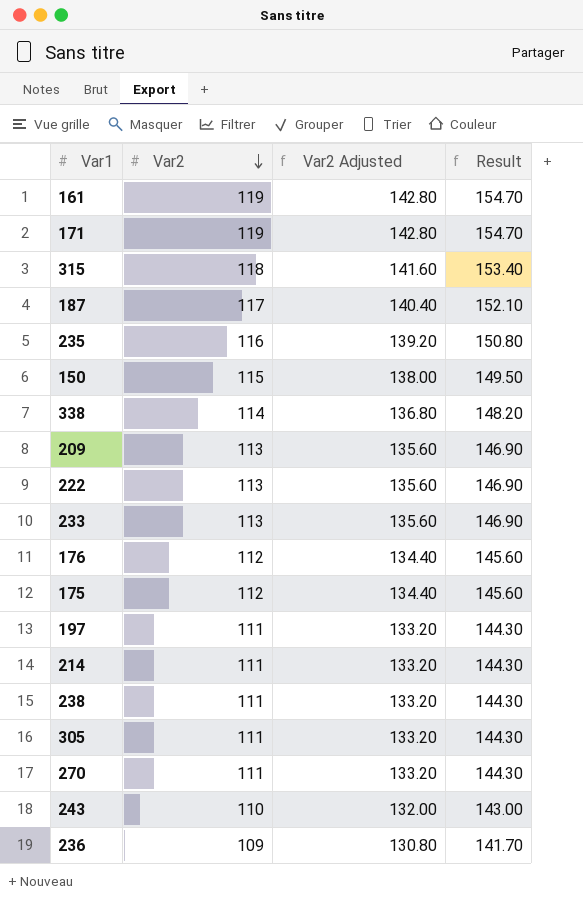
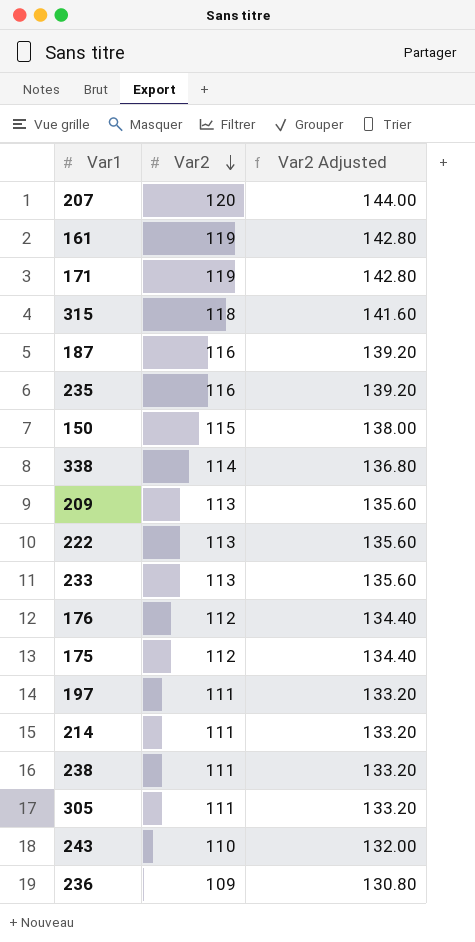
column Result | formula: [Var2] * 1.3 -> none
row 270: 111 | 133.20 | 144.30 -> none
row 207: none -> 120 | 144.00
187 | Var2: 117 -> 116
187 | Var2 Adjusted: 140.40 -> 139.20

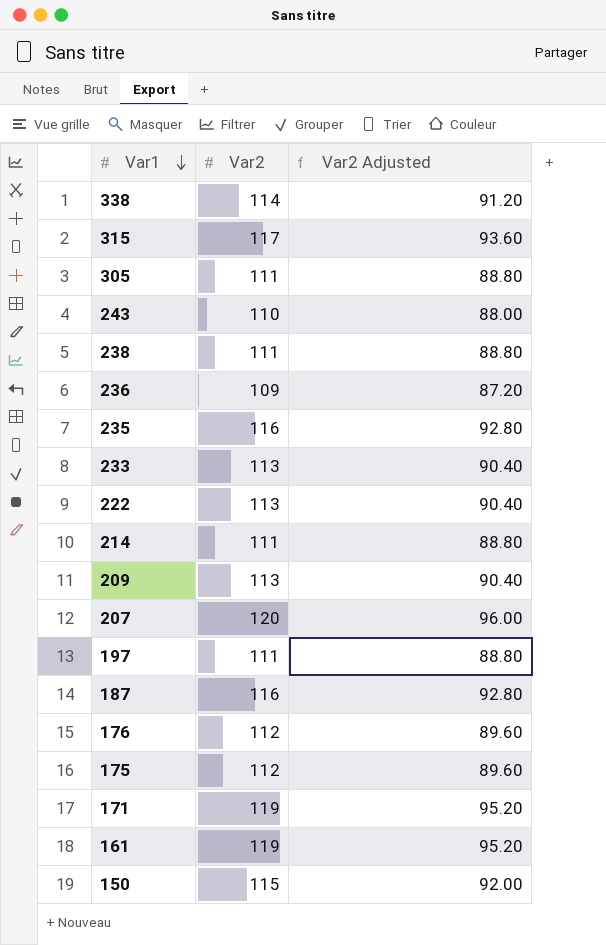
row order: Var2 descending -> Var1 descending
column Var2 Adjusted | formula: [Var2] * 1.2 -> [Var2] * 0.8
315 | Var2: 118 -> 117

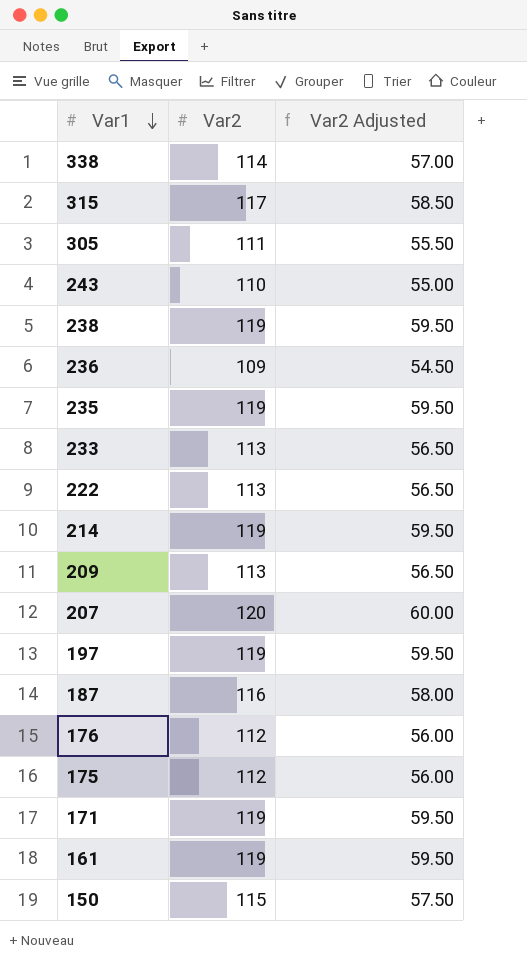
column Var2 Adjusted | formula: [Var2] * 0.8 -> [Var2] * 0.5
238 | Var2: 111 -> 119
235 | Var2: 116 -> 119
214 | Var2: 111 -> 119
197 | Var2: 111 -> 119

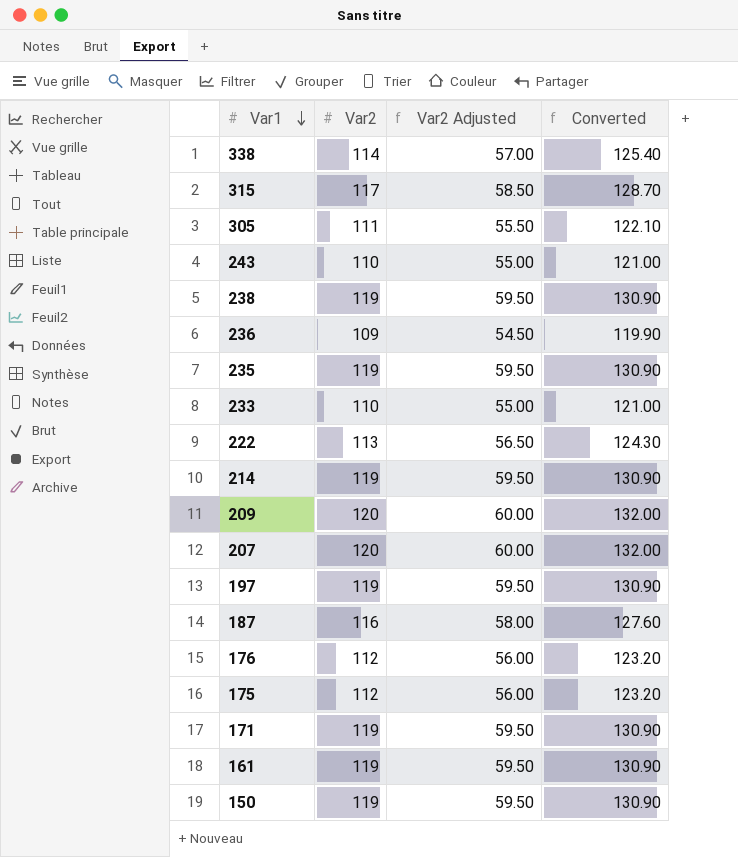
column Converted | formula: none -> [Var2] * 1.1
233 | Var2: 113 -> 110
233 | Var2 Adjusted: 56.50 -> 55.00
209 | Var2: 113 -> 120
209 | Var2 Adjusted: 56.50 -> 60.00
150 | Var2: 115 -> 119
150 | Var2 Adjusted: 57.50 -> 59.50

